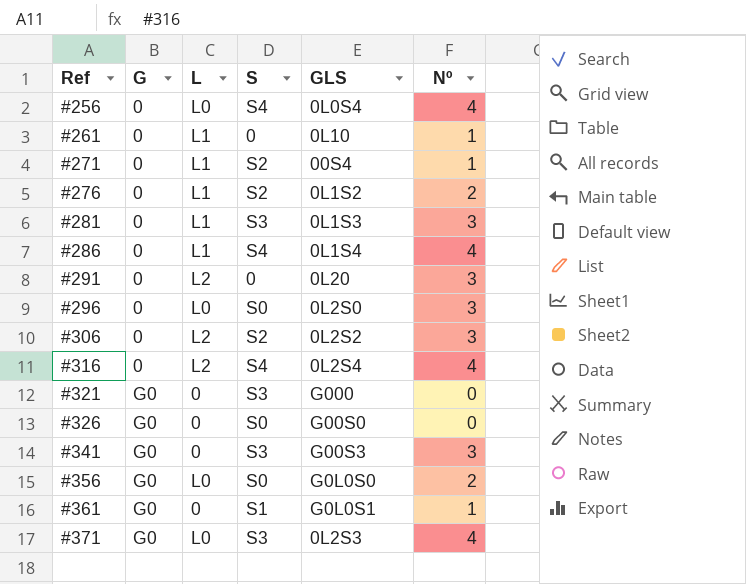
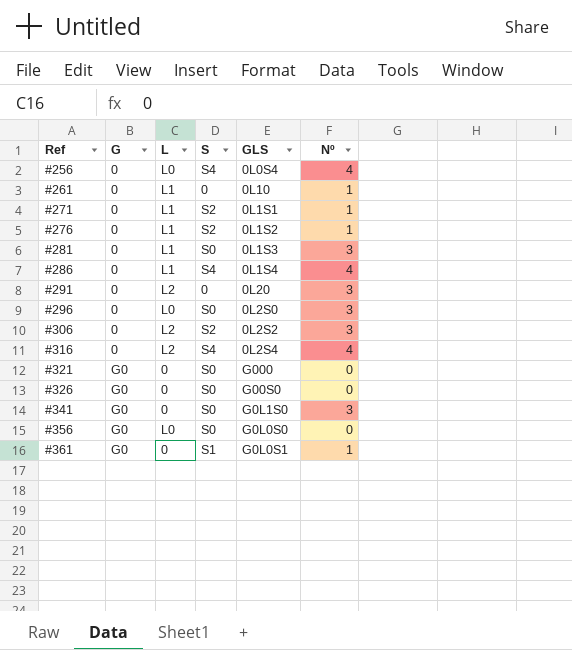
row #371: G0 | L0 | S3 | 0L2S3 | 4 -> none
#271 | GLS: 00S4 -> 0L1S1
#276 | Nº: 2 -> 1
#281 | S: S3 -> S0
#321 | S: S3 -> S0
#341 | S: S3 -> S0
#341 | GLS: G00S3 -> G0L1S0
#356 | Nº: 2 -> 0

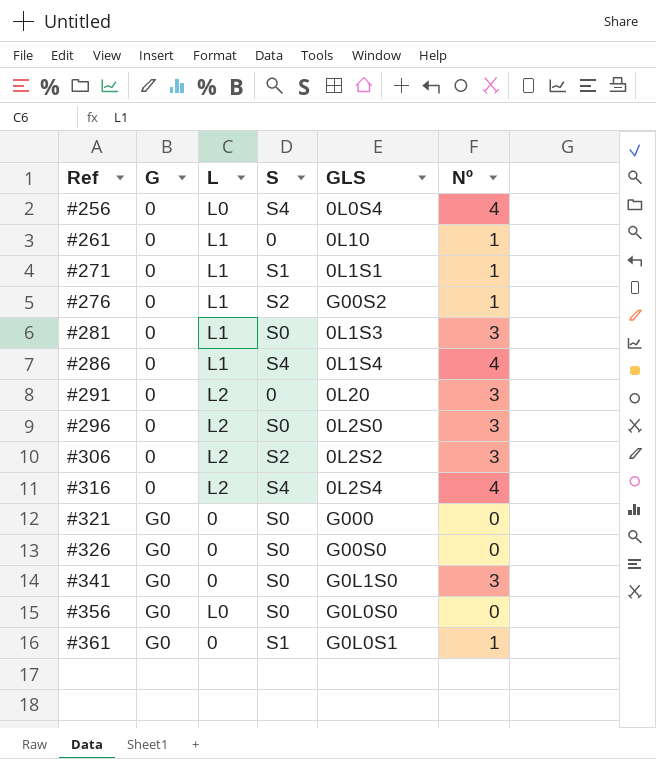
#271 | S: S2 -> S1
#276 | GLS: 0L1S2 -> G00S2
#296 | L: L0 -> L2

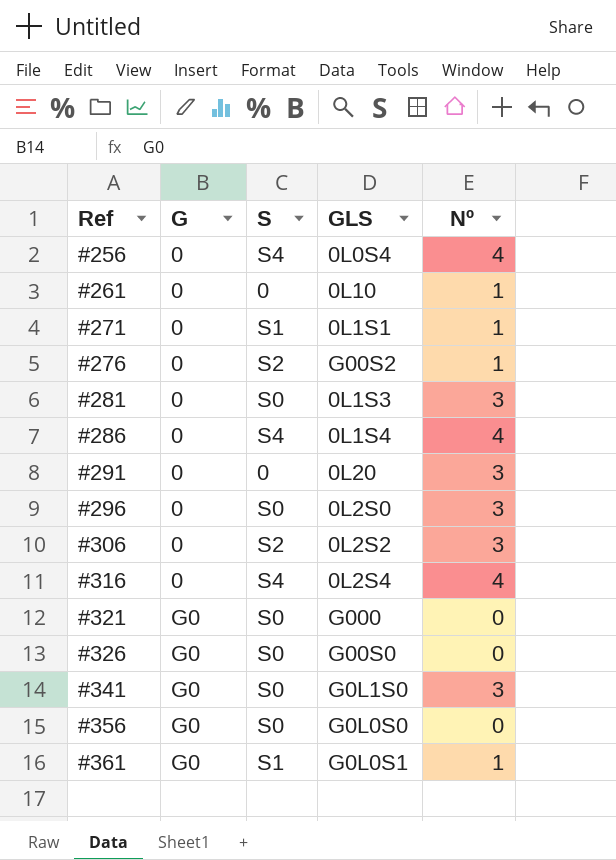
column L | position: 3 -> none

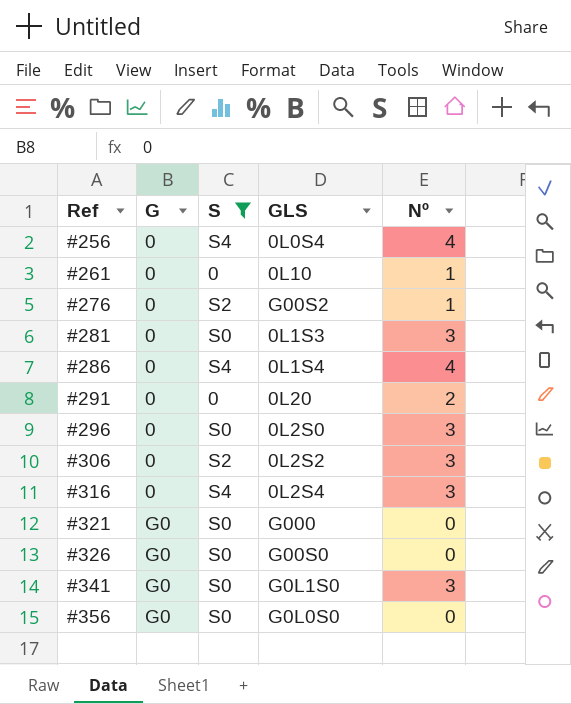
filter: none -> S != S1
#291 | Nº: 3 -> 2
#316 | Nº: 4 -> 3

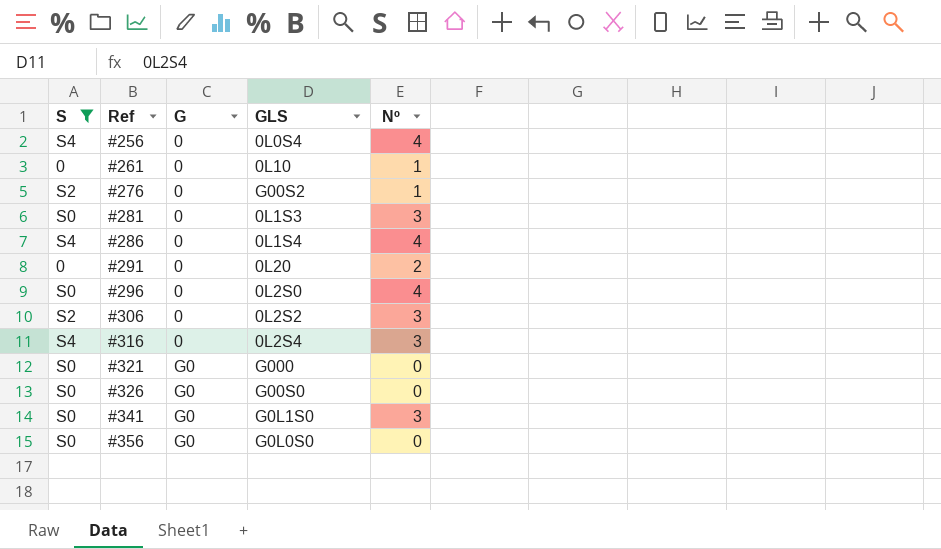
column S | position: 3 -> 1
#296 | Nº: 3 -> 4

